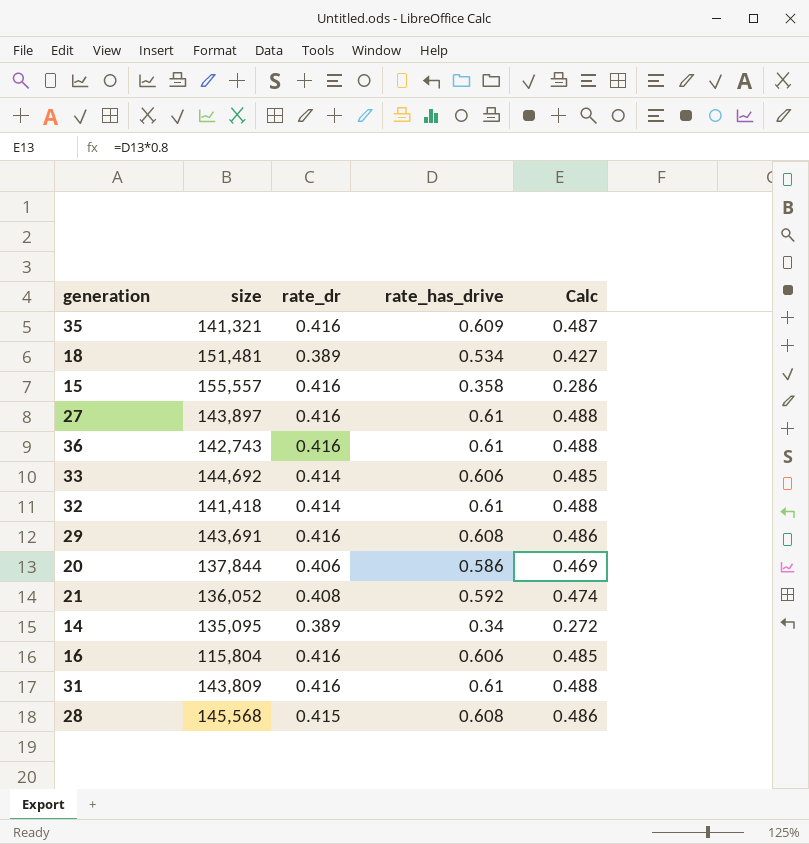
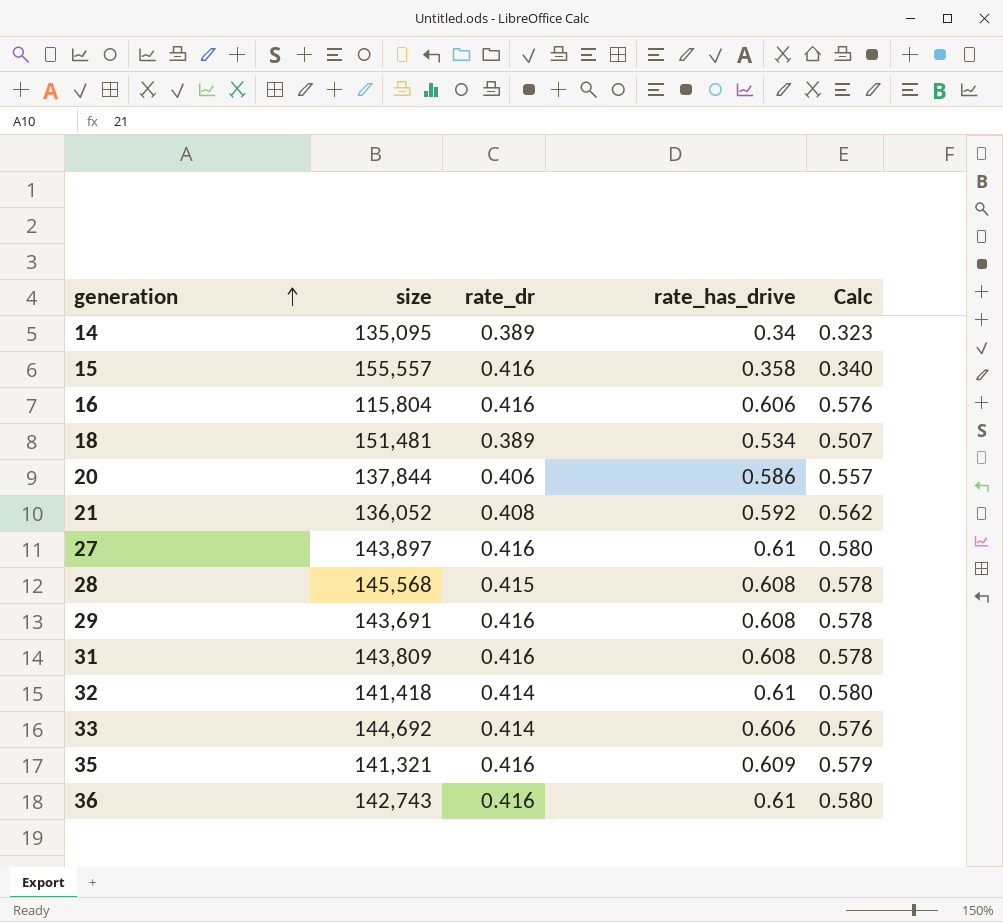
row order: none -> generation ascending
column Calc | formula: [rate_has_drive] * 0.8 -> [rate_has_drive] * 0.95
31 | rate_has_drive: 0.61 -> 0.608

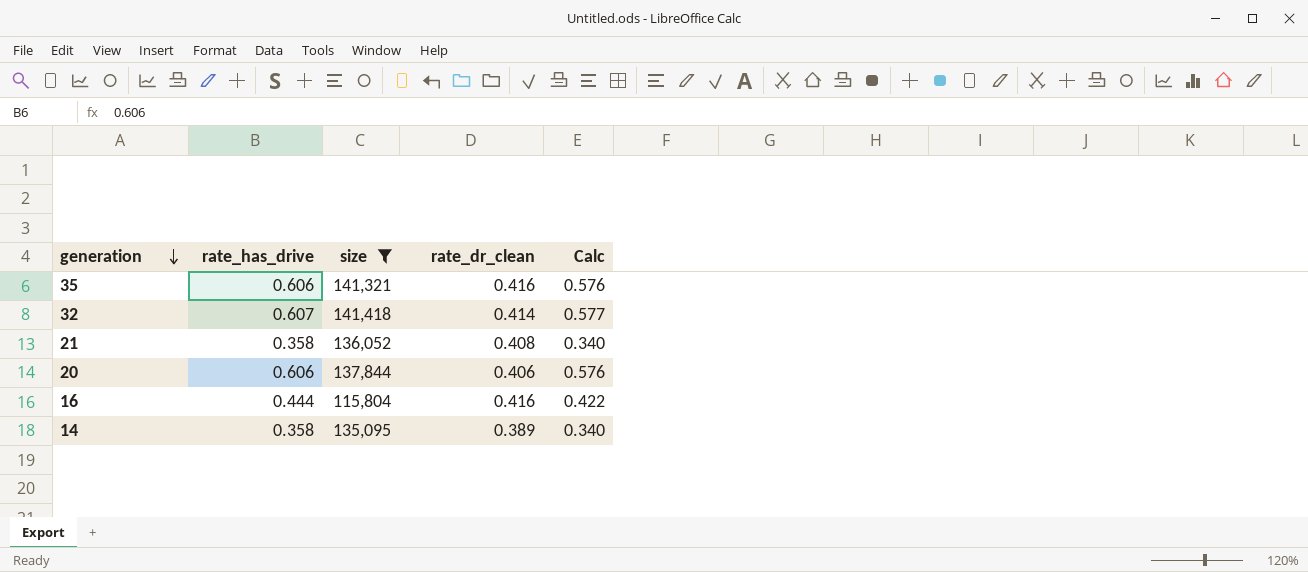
filter: none -> size <= 141,418
row order: generation ascending -> generation descending
column rate_has_drive | position: 4 -> 2
column name: rate_dr -> rate_dr_clean
35 | rate_has_drive: 0.609 -> 0.606
35 | Calc: 0.579 -> 0.576
32 | rate_has_drive: 0.61 -> 0.607
32 | Calc: 0.580 -> 0.577
21 | rate_has_drive: 0.592 -> 0.358
21 | Calc: 0.562 -> 0.340
20 | rate_has_drive: 0.586 -> 0.606
20 | Calc: 0.557 -> 0.576
16 | rate_has_drive: 0.606 -> 0.444
16 | Calc: 0.576 -> 0.422
14 | rate_has_drive: 0.34 -> 0.358
14 | Calc: 0.323 -> 0.340

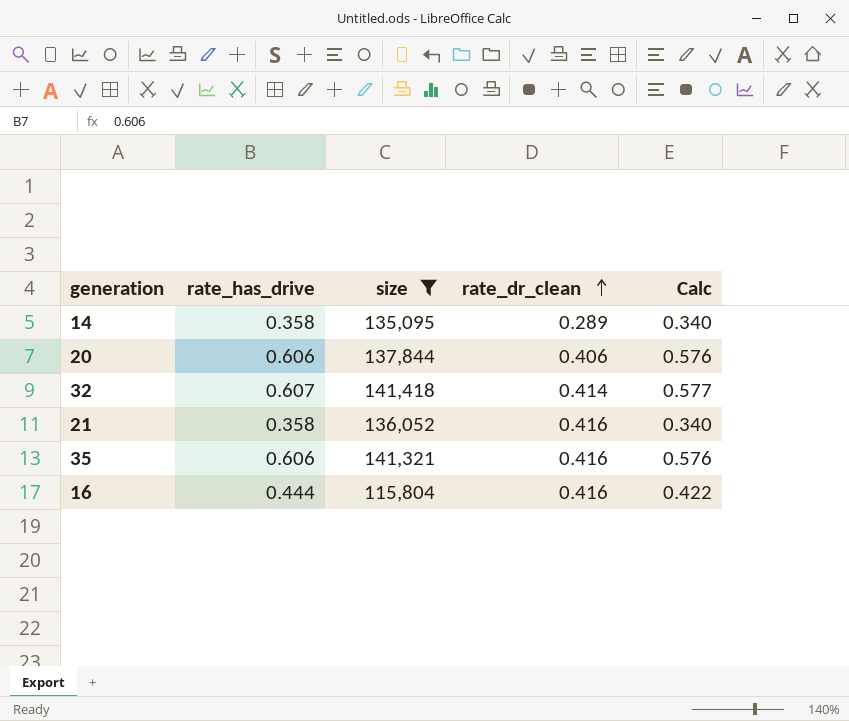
row order: generation descending -> rate_dr_clean ascending
14 | rate_dr_clean: 0.389 -> 0.289
21 | rate_dr_clean: 0.408 -> 0.416

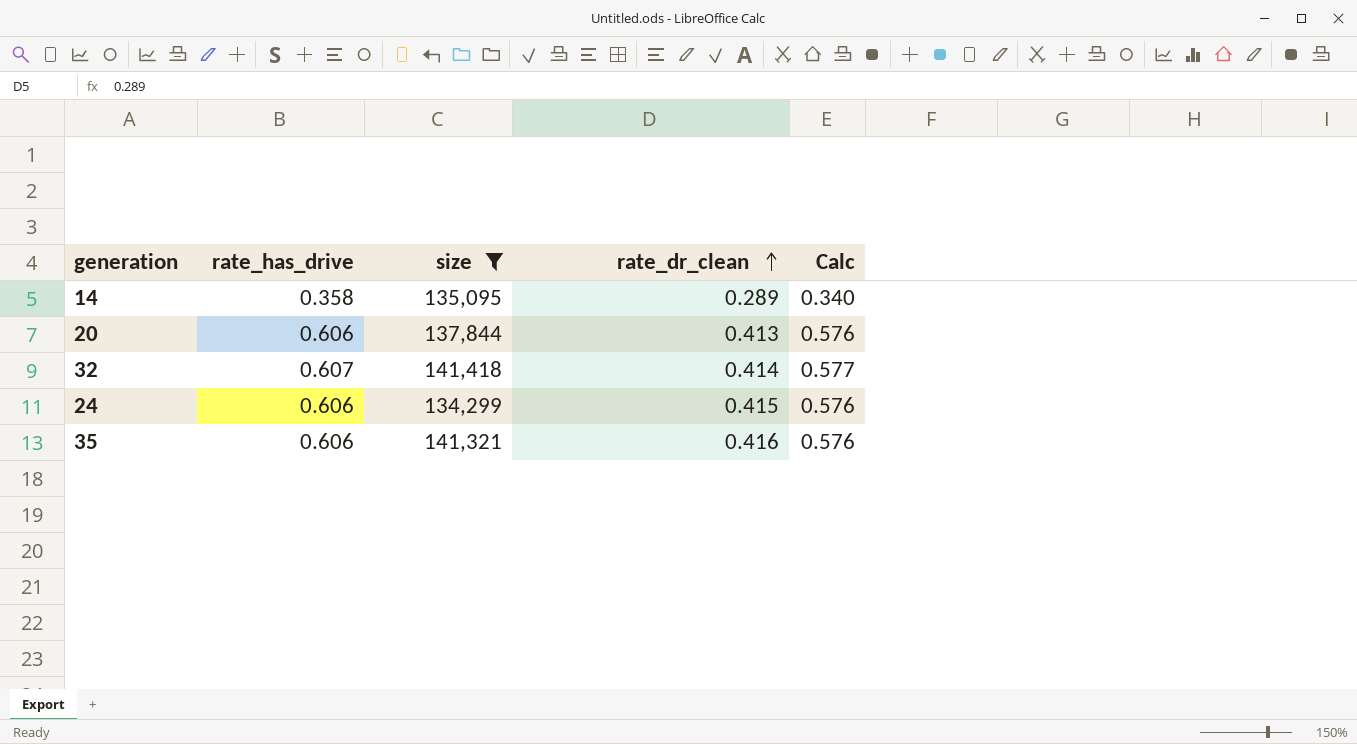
row 21: 0.358 | 136,052 | 0.416 | 0.340 -> none
row 16: 0.444 | 115,804 | 0.416 | 0.422 -> none
20 | rate_dr_clean: 0.406 -> 0.413
row 24: none -> 0.606 | 134,299 | 0.415 | 0.576

